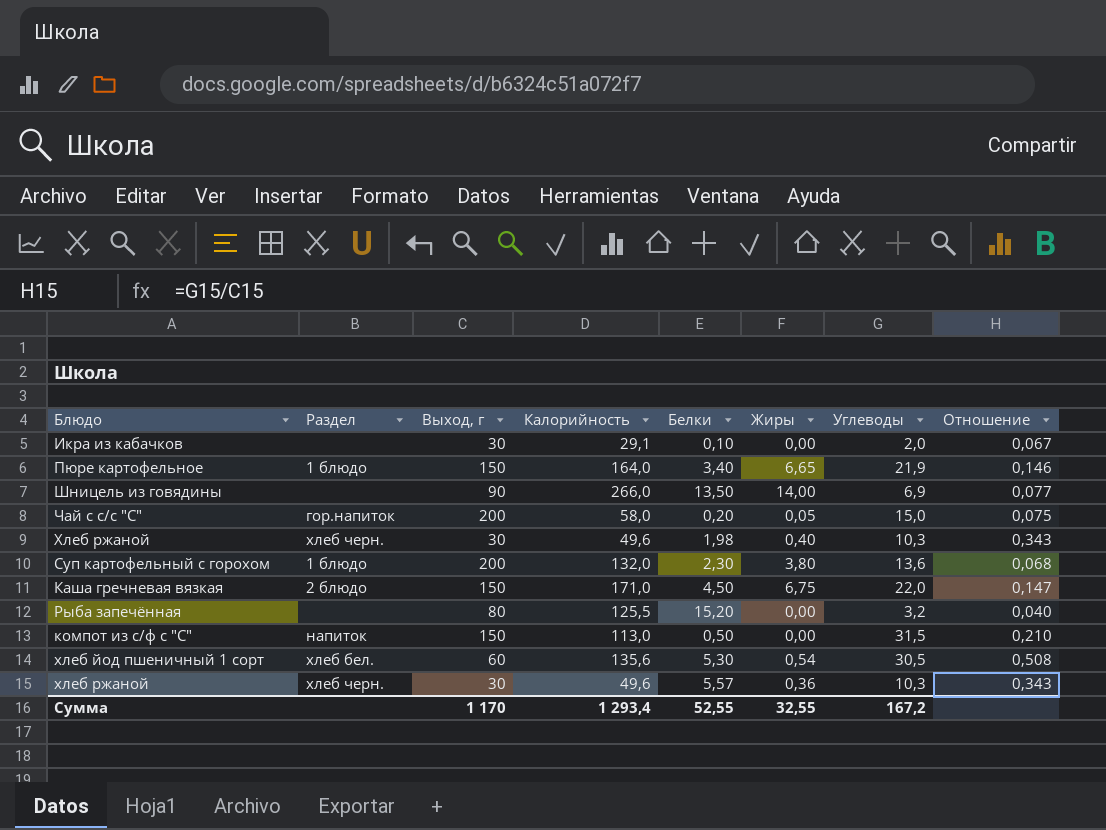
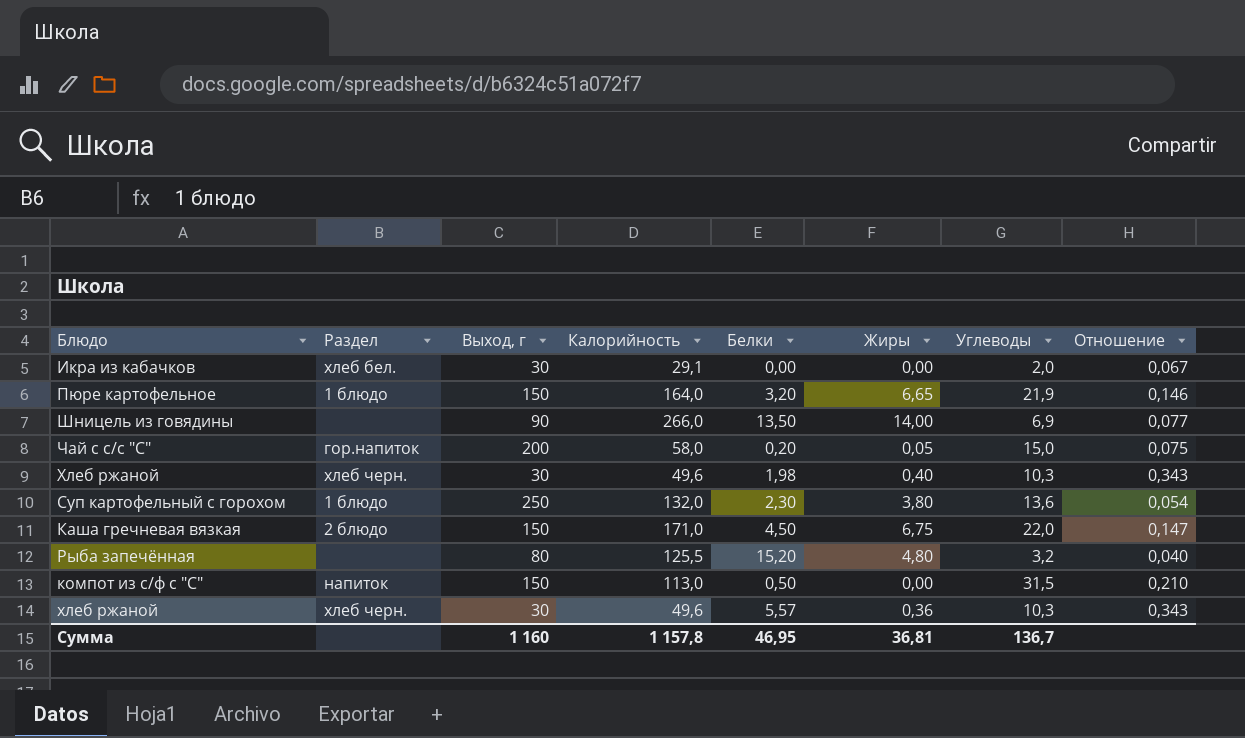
row хлеб йод пшеничный 1 сорт: хлеб бел. | 60 | 135,6 | 5,30 | 0,54 | 30,5 | 0,508 -> none
Икра из кабачков | Раздел: none -> хлеб бел.
Икра из кабачков | Белки: 0,10 -> 0,00
Пюре картофельное | Белки: 3,40 -> 3,20
Суп картофельный с горохом | Выход, г: 200 -> 250
Суп картофельный с горохом | Отношение: 0,068 -> 0,054
Рыба запечённая | Жиры: 0,00 -> 4,80
Сумма | Выход, г: 1 170 -> 1 160
Сумма | Калорийность: 1 293,4 -> 1 157,8
Сумма | Белки: 52,55 -> 46,95
Сумма | Жиры: 32,55 -> 36,81
Сумма | Углеводы: 167,2 -> 136,7

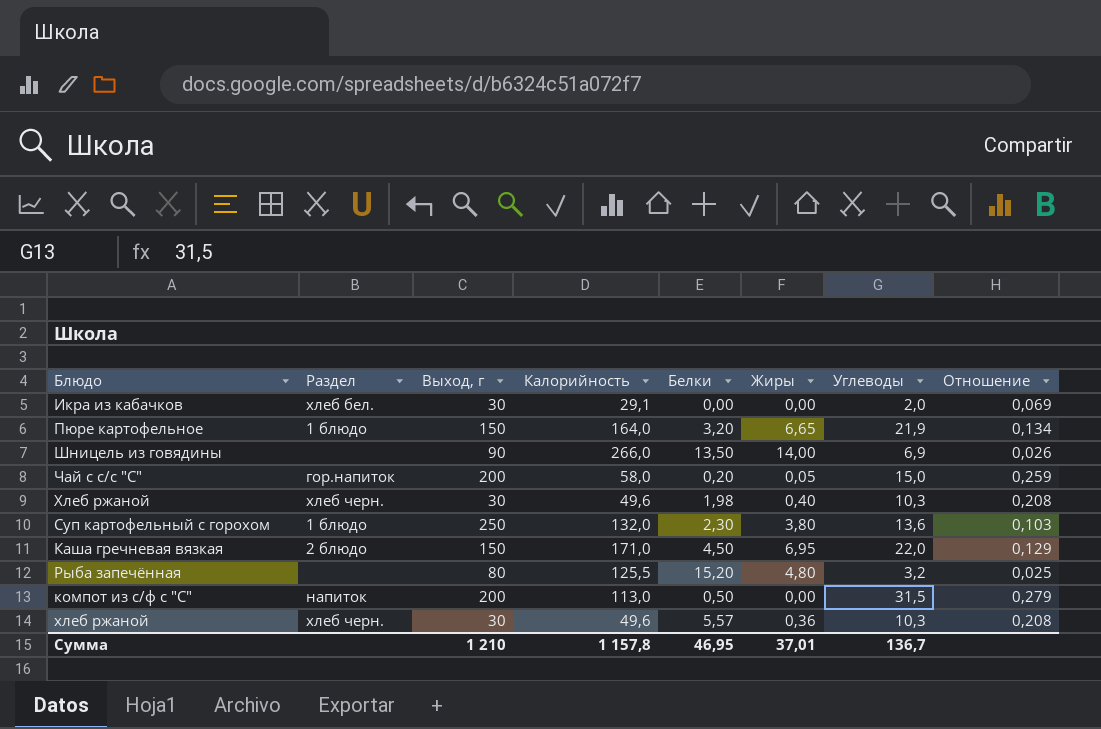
column Отношение | formula: [Углеводы] / [Выход, г] -> [Углеводы] / [Калорийность]
Каша гречневая вязкая | Жиры: 6,75 -> 6,95
компот из с/ф с "С" | Выход, г: 150 -> 200
Сумма | Выход, г: 1 160 -> 1 210
Сумма | Жиры: 36,81 -> 37,01

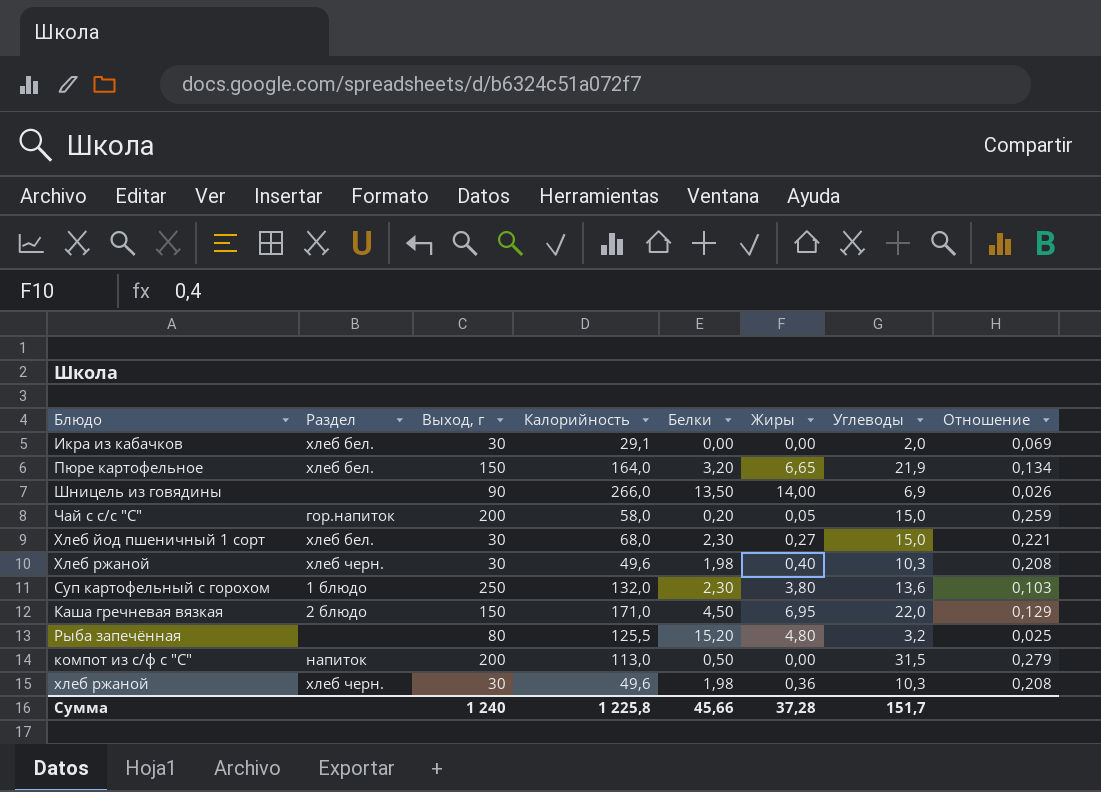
Пюре картофельное | Раздел: 1 блюдо -> хлеб бел.
row Хлеб йод пшеничный 1 сорт: none -> хлеб бел. | 30 | 68,0 | 2,30 | 0,27 | 15,0 | 0,221
хлеб ржаной | Белки: 5,57 -> 1,98
Сумма | Выход, г: 1 210 -> 1 240
Сумма | Калорийность: 1 157,8 -> 1 225,8
Сумма | Белки: 46,95 -> 45,66
Сумма | Жиры: 37,01 -> 37,28
Сумма | Углеводы: 136,7 -> 151,7

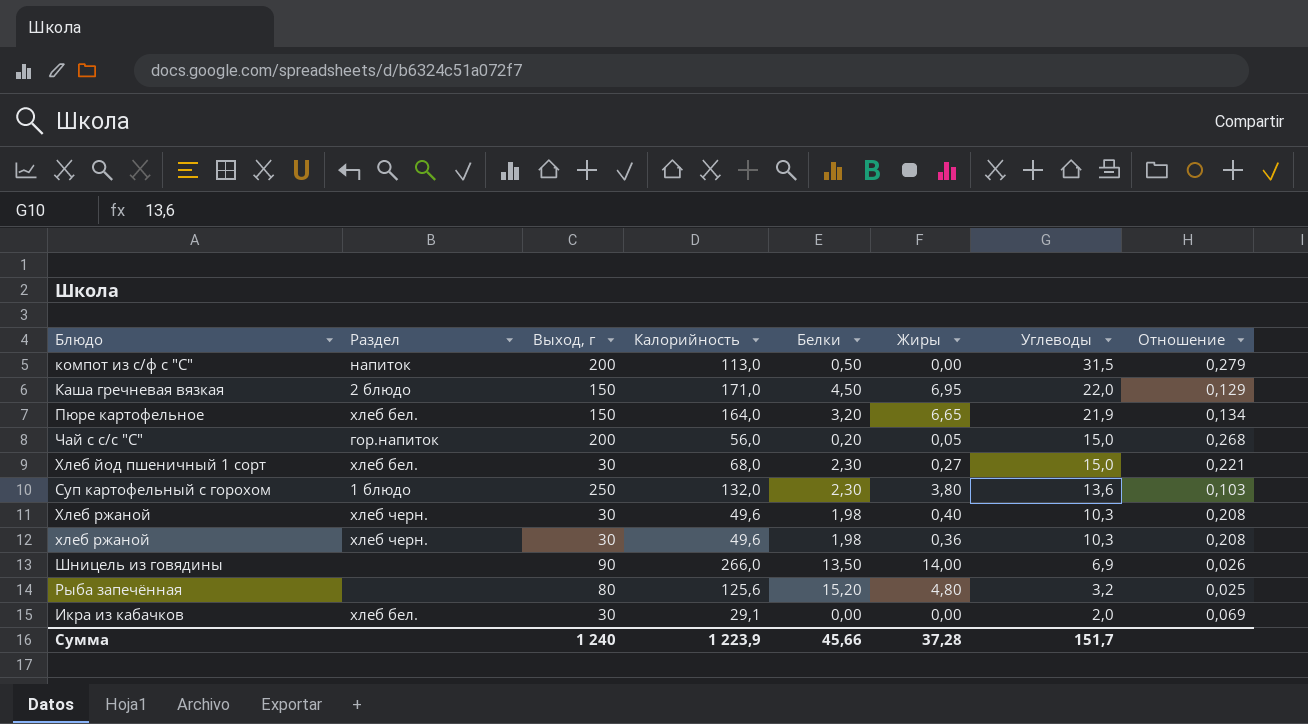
row order: none -> Углеводы descending
Чай с с/с "С" | Калорийность: 58,0 -> 56,0
Чай с с/с "С" | Отношение: 0,259 -> 0,268
Рыба запечённая | Калорийность: 125,5 -> 125,6
Сумма | Калорийность: 1 225,8 -> 1 223,9

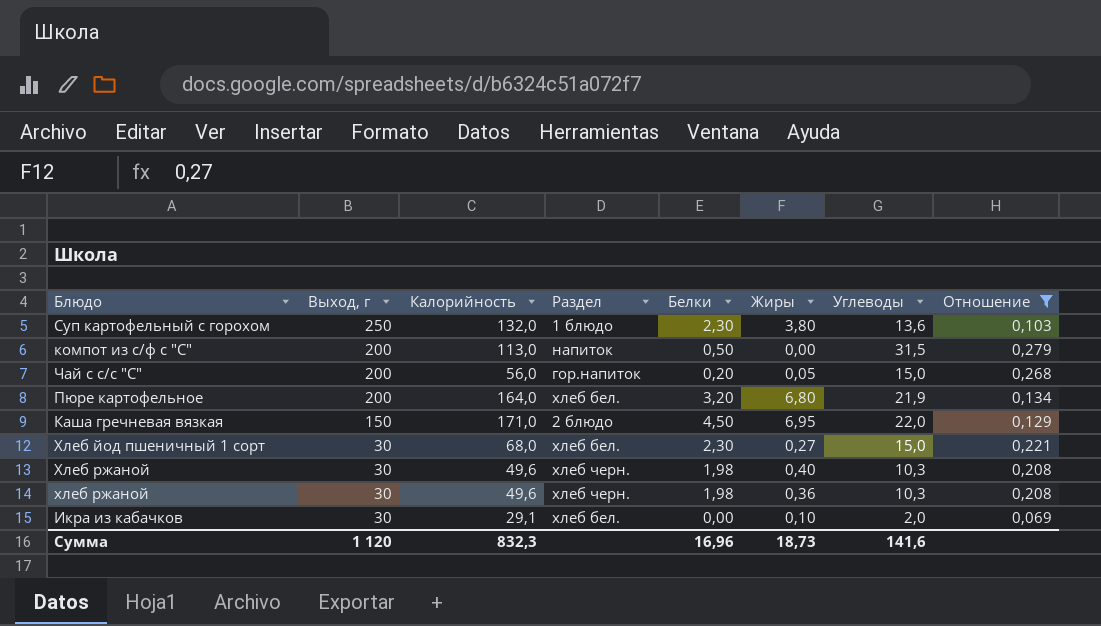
filter: none -> Отношение >= 0,069
row order: Углеводы descending -> Выход, г descending
column Раздел | position: 2 -> 4
Пюре картофельное | Выход, г: 150 -> 200
Пюре картофельное | Жиры: 6,65 -> 6,80
Икра из кабачков | Жиры: 0,00 -> 0,10
Сумма | Выход, г: 1 240 -> 1 120
Сумма | Калорийность: 1 223,9 -> 832,3
Сумма | Белки: 45,66 -> 16,96
Сумма | Жиры: 37,28 -> 18,73
Сумма | Углеводы: 151,7 -> 141,6

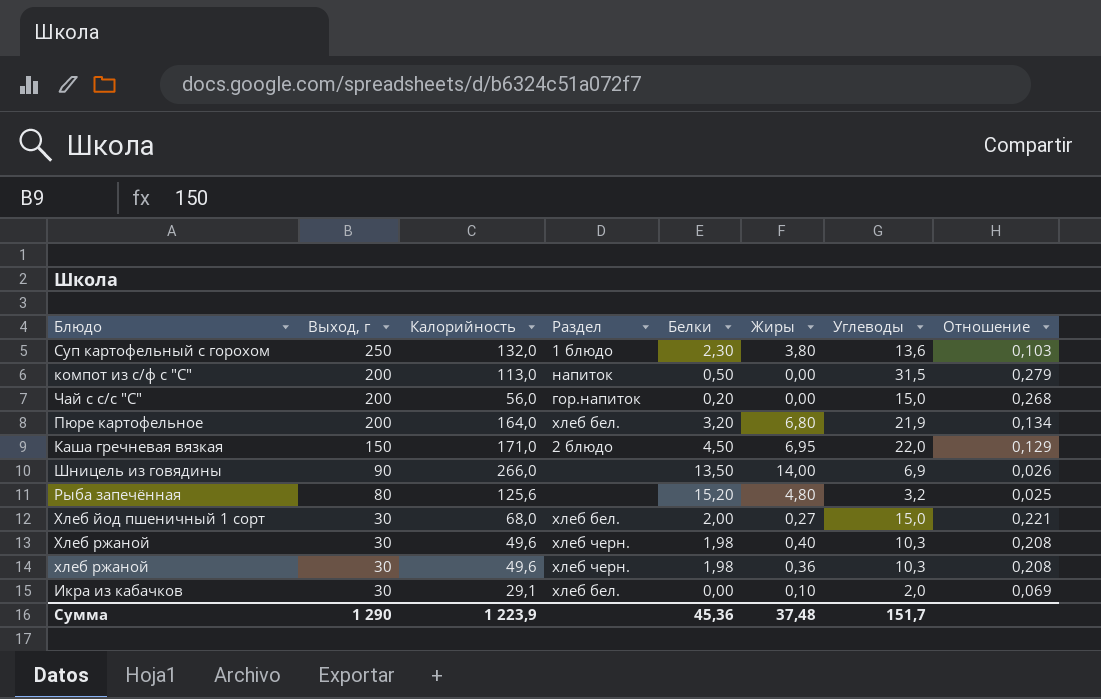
filter: Отношение >= 0,069 -> none
Чай с с/с "С" | Жиры: 0,05 -> 0,00
Хлеб йод пшеничный 1 сорт | Белки: 2,30 -> 2,00
Сумма | Выход, г: 1 120 -> 1 290
Сумма | Калорийность: 832,3 -> 1 223,9
Сумма | Белки: 16,96 -> 45,36
Сумма | Жиры: 18,73 -> 37,48
Сумма | Углеводы: 141,6 -> 151,7

